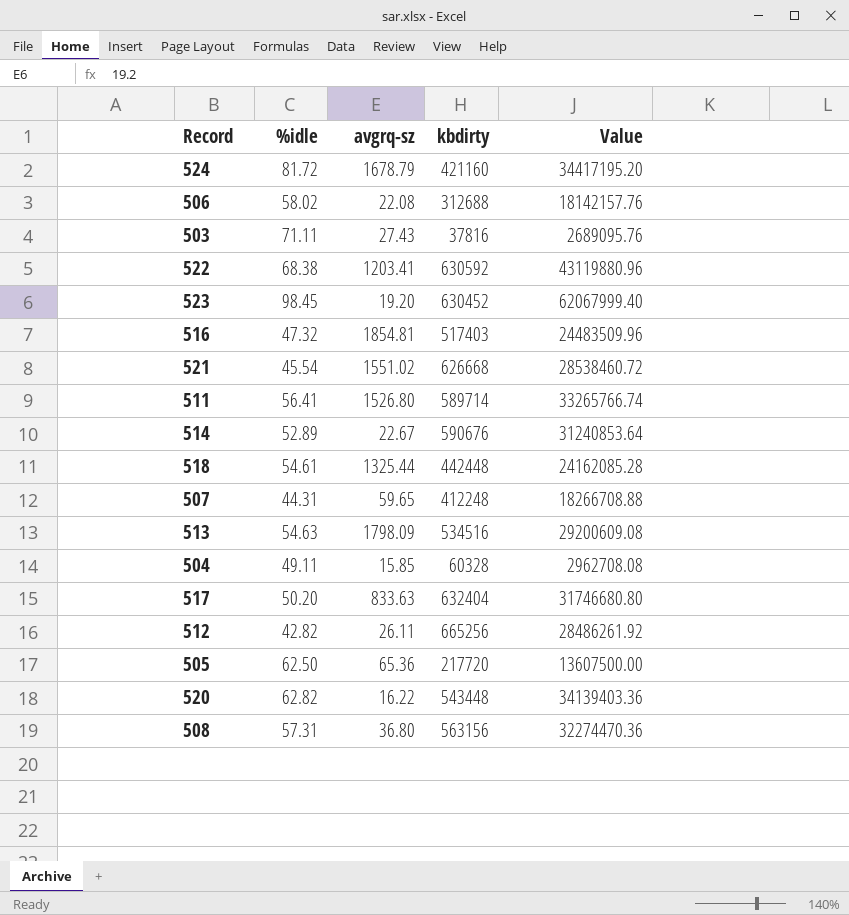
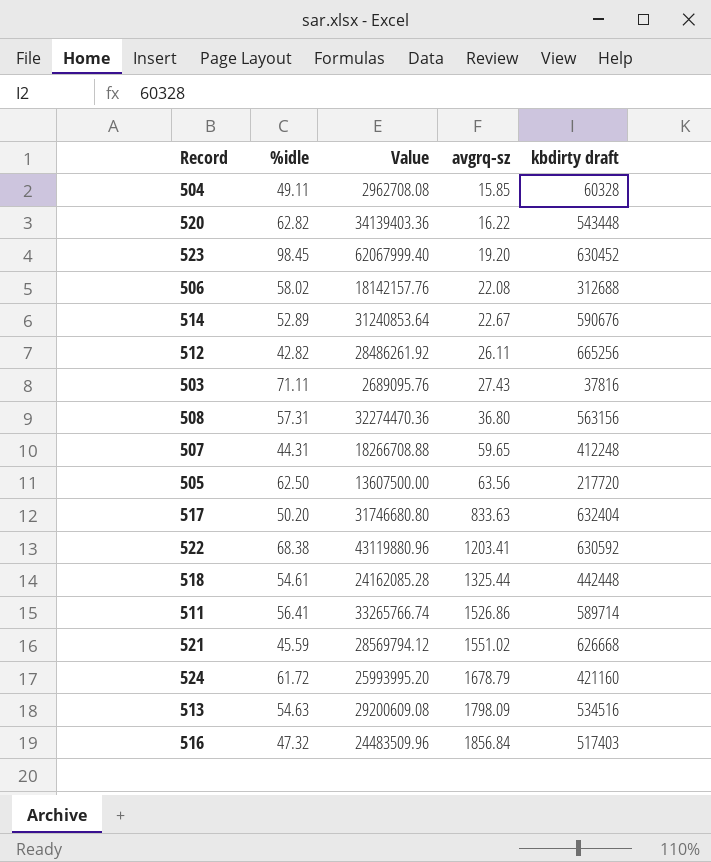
row order: none -> avgrq-sz ascending
column Value | position: 5 -> 3
column name: kbdirty -> kbdirty draft
505 | avgrq-sz: 65.36 -> 63.56
511 | avgrq-sz: 1526.80 -> 1526.86
521 | %idle: 45.54 -> 45.59
521 | Value: 28538460.72 -> 28569794.12
524 | %idle: 81.72 -> 61.72
524 | Value: 34417195.20 -> 25993995.20
516 | avgrq-sz: 1854.81 -> 1856.84

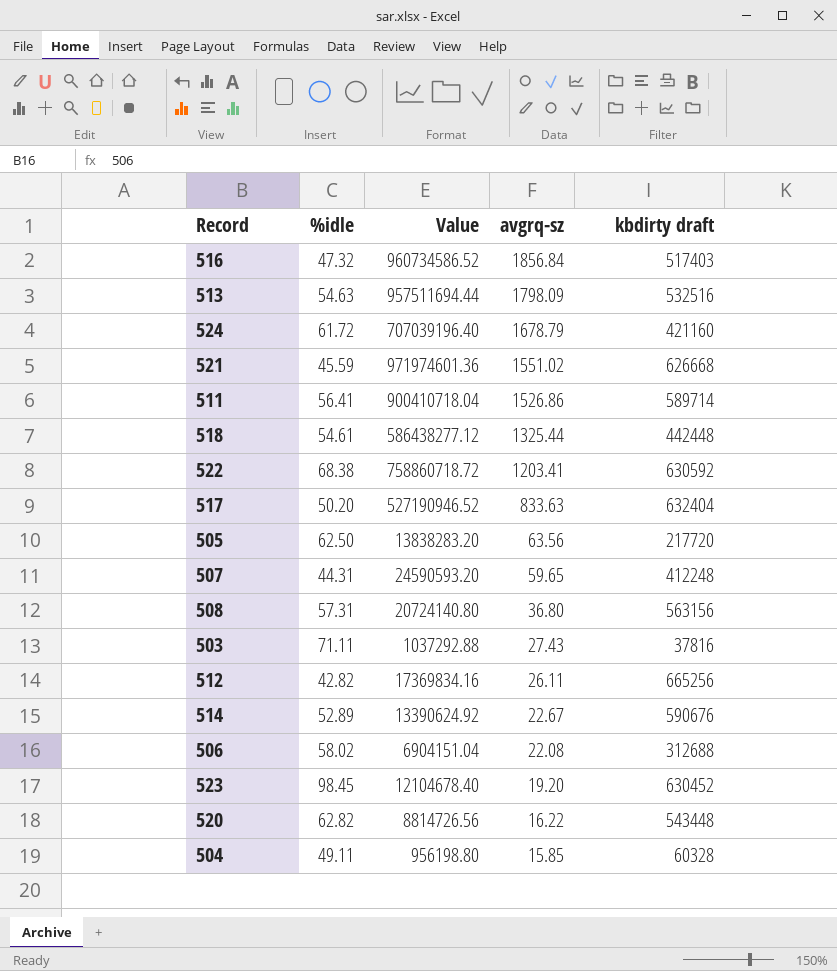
row order: avgrq-sz ascending -> avgrq-sz descending
column Value | formula: [%idle] * [kbdirty draft] -> [avgrq-sz] * [kbdirty draft]
513 | kbdirty draft: 534516 -> 532516

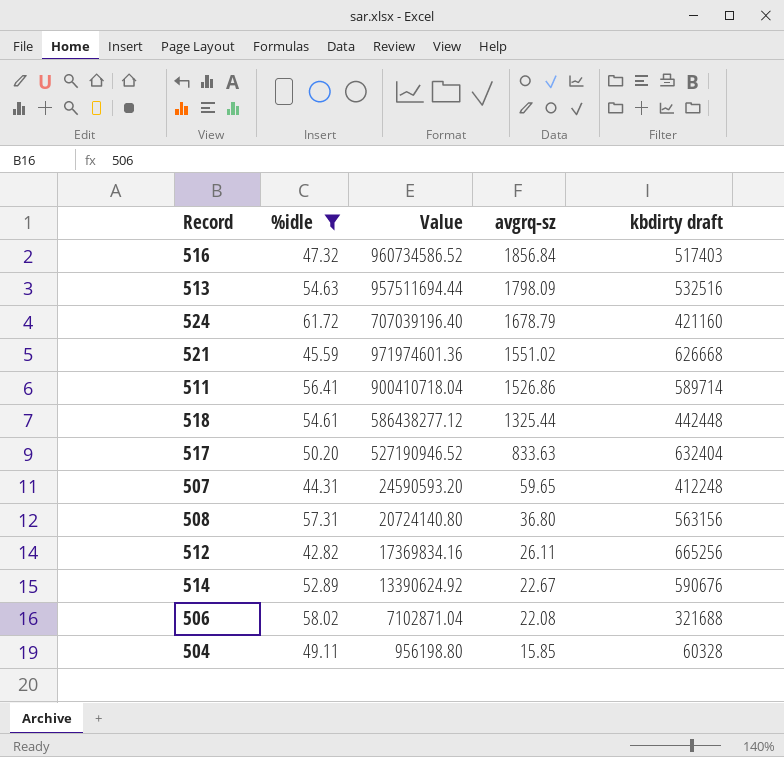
filter: none -> %idle <= 61.72
506 | Value: 6904151.04 -> 7102871.04
506 | kbdirty draft: 312688 -> 321688

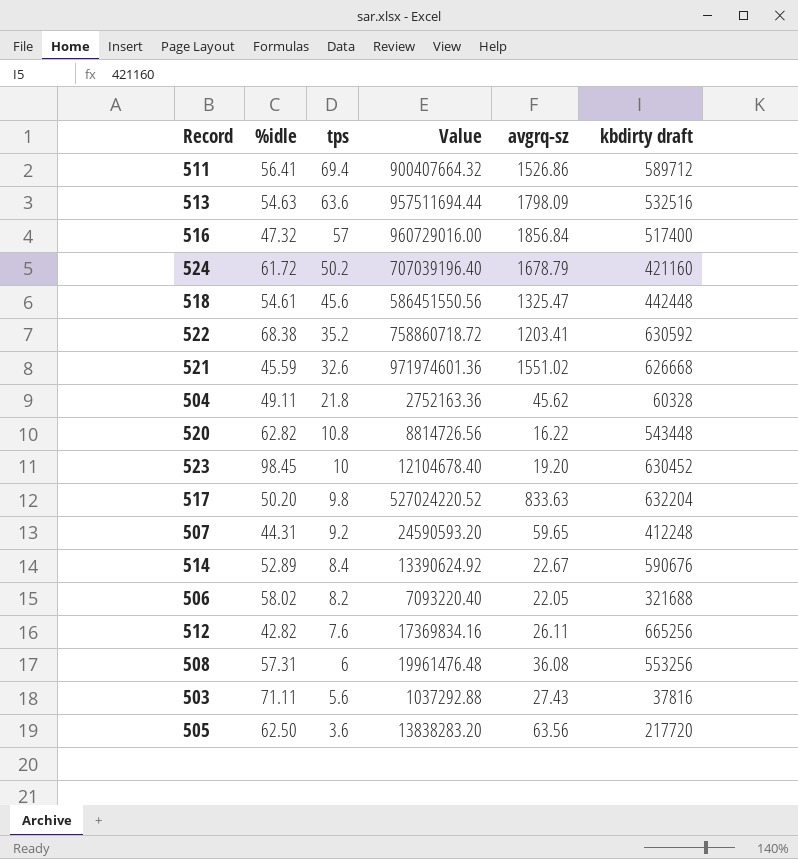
filter: %idle <= 61.72 -> none
row order: avgrq-sz descending -> tps descending
column tps | position: none -> 3
511 | Value: 900410718.04 -> 900407664.32
511 | kbdirty draft: 589714 -> 589712
516 | Value: 960734586.52 -> 960729016.00
516 | kbdirty draft: 517403 -> 517400
518 | Value: 586438277.12 -> 586451550.56
518 | avgrq-sz: 1325.44 -> 1325.47
504 | Value: 956198.80 -> 2752163.36
504 | avgrq-sz: 15.85 -> 45.62
517 | Value: 527190946.52 -> 527024220.52
517 | kbdirty draft: 632404 -> 632204
506 | Value: 7102871.04 -> 7093220.40
506 | avgrq-sz: 22.08 -> 22.05
508 | Value: 20724140.80 -> 19961476.48
508 | avgrq-sz: 36.80 -> 36.08
508 | kbdirty draft: 563156 -> 553256

